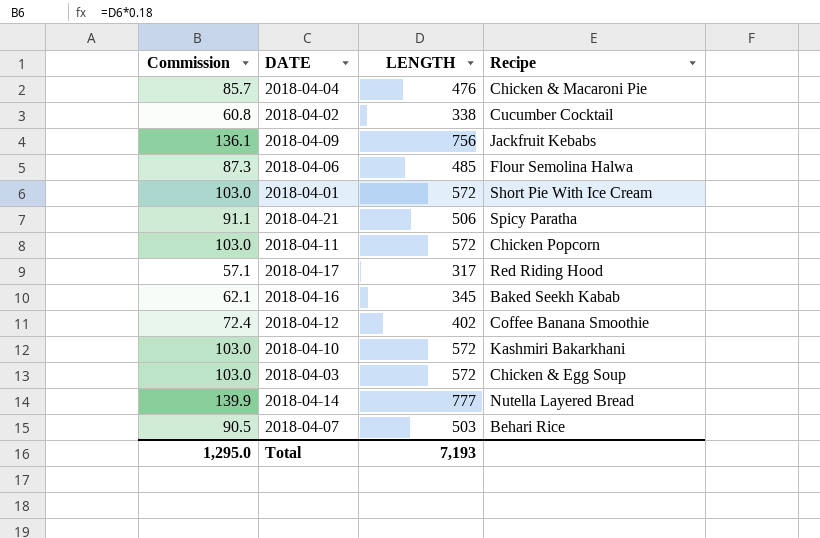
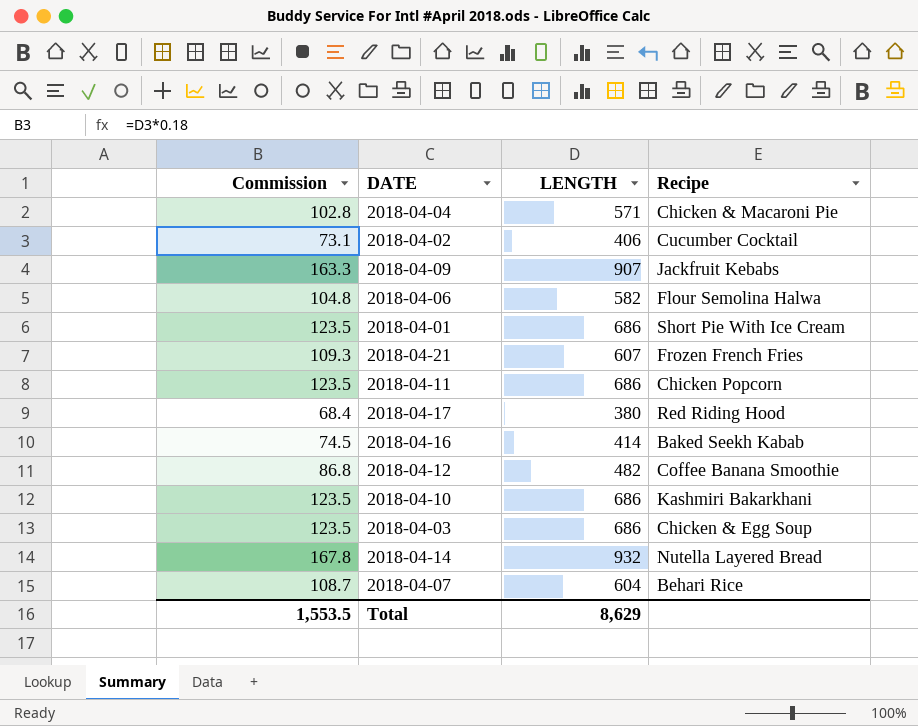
2018-04-04 | Commission: 85.7 -> 102.8
2018-04-04 | LENGTH: 476 -> 571
2018-04-02 | Commission: 60.8 -> 73.1
2018-04-02 | LENGTH: 338 -> 406
2018-04-09 | Commission: 136.1 -> 163.3
2018-04-09 | LENGTH: 756 -> 907
2018-04-06 | Commission: 87.3 -> 104.8
2018-04-06 | LENGTH: 485 -> 582
2018-04-01 | Commission: 103.0 -> 123.5
2018-04-01 | LENGTH: 572 -> 686
2018-04-21 | Commission: 91.1 -> 109.3
2018-04-21 | LENGTH: 506 -> 607
2018-04-21 | Recipe: Spicy Paratha -> Frozen French Fries
2018-04-11 | Commission: 103.0 -> 123.5
2018-04-11 | LENGTH: 572 -> 686
2018-04-17 | Commission: 57.1 -> 68.4
2018-04-17 | LENGTH: 317 -> 380
2018-04-16 | Commission: 62.1 -> 74.5
2018-04-16 | LENGTH: 345 -> 414
2018-04-12 | Commission: 72.4 -> 86.8
2018-04-12 | LENGTH: 402 -> 482
2018-04-10 | Commission: 103.0 -> 123.5
2018-04-10 | LENGTH: 572 -> 686
2018-04-03 | Commission: 103.0 -> 123.5
2018-04-03 | LENGTH: 572 -> 686
2018-04-14 | Commission: 139.9 -> 167.8
2018-04-14 | LENGTH: 777 -> 932
2018-04-07 | Commission: 90.5 -> 108.7
2018-04-07 | LENGTH: 503 -> 604
Total | Commission: 1,295.0 -> 1,553.5
Total | LENGTH: 7,193 -> 8,629

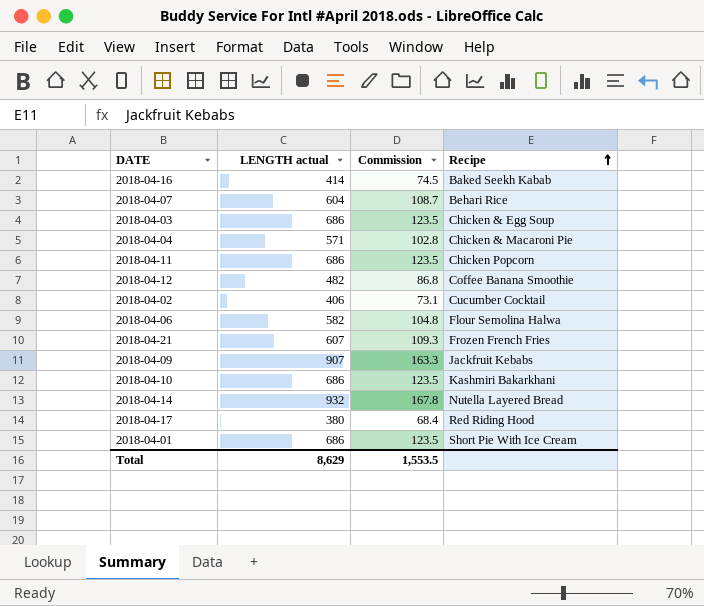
row order: none -> Recipe ascending
column name: LENGTH -> LENGTH actual
column Commission | position: 1 -> 3

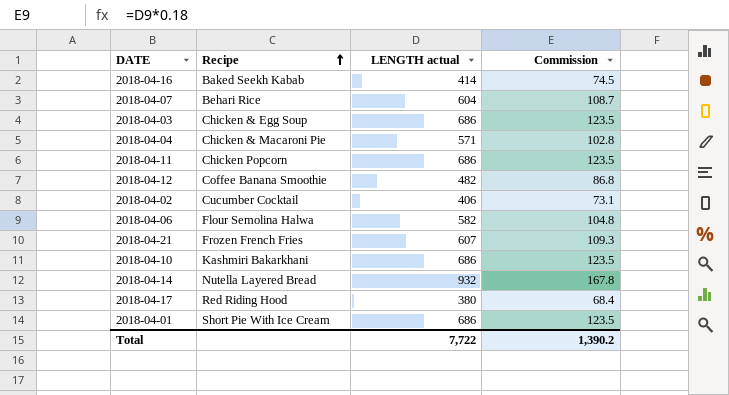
column Recipe | position: 4 -> 2
row 2018-04-09: 907 | 163.3 | Jackfruit Kebabs -> none
Total | LENGTH actual: 8,629 -> 7,722
Total | Commission: 1,553.5 -> 1,390.2

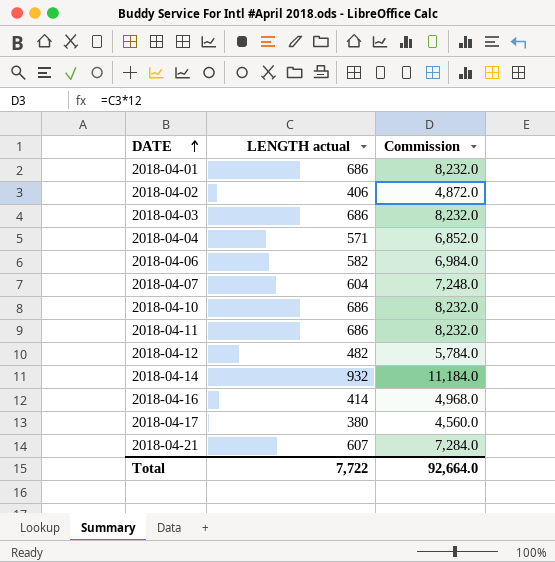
row order: Recipe ascending -> DATE ascending
column Recipe | position: 2 -> none
column Commission | formula: [LENGTH actual] * 0.18 -> [LENGTH actual] * 12
Total | Commission: 1,390.2 -> 92,664.0

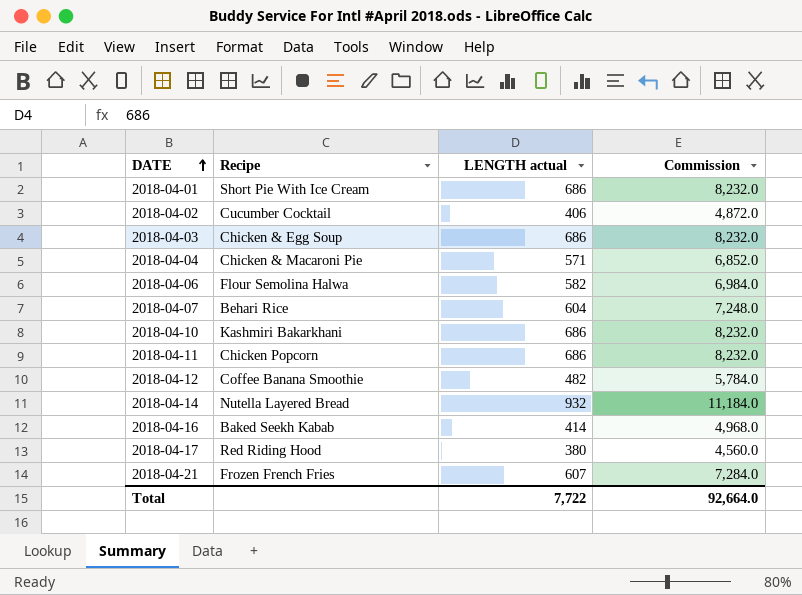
column Recipe | position: none -> 2

